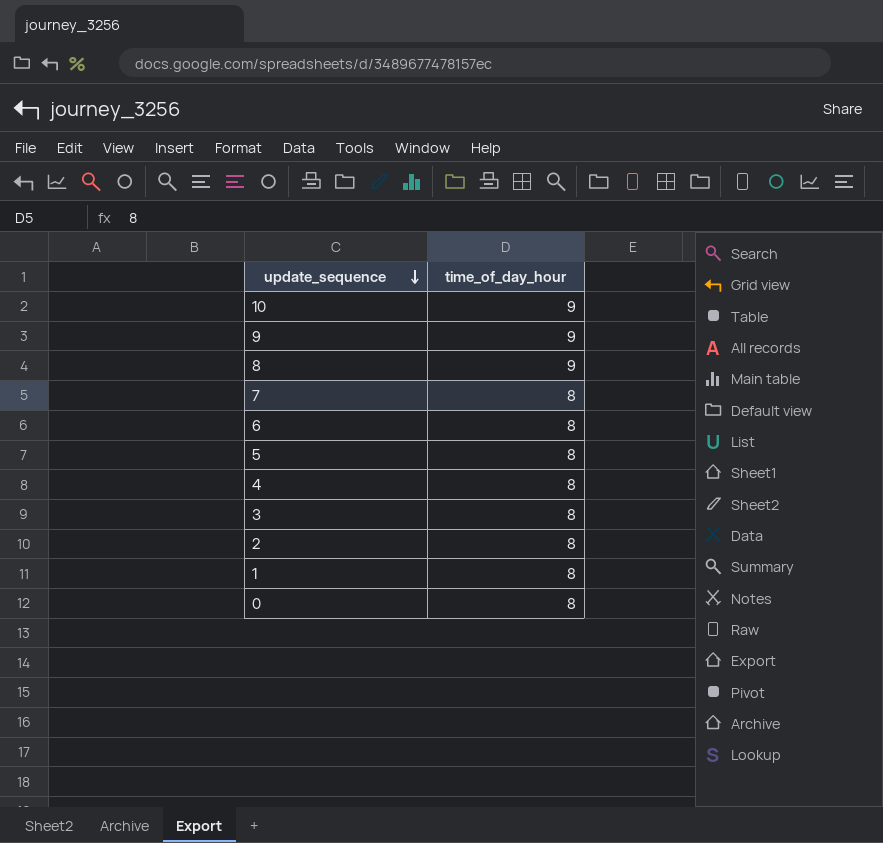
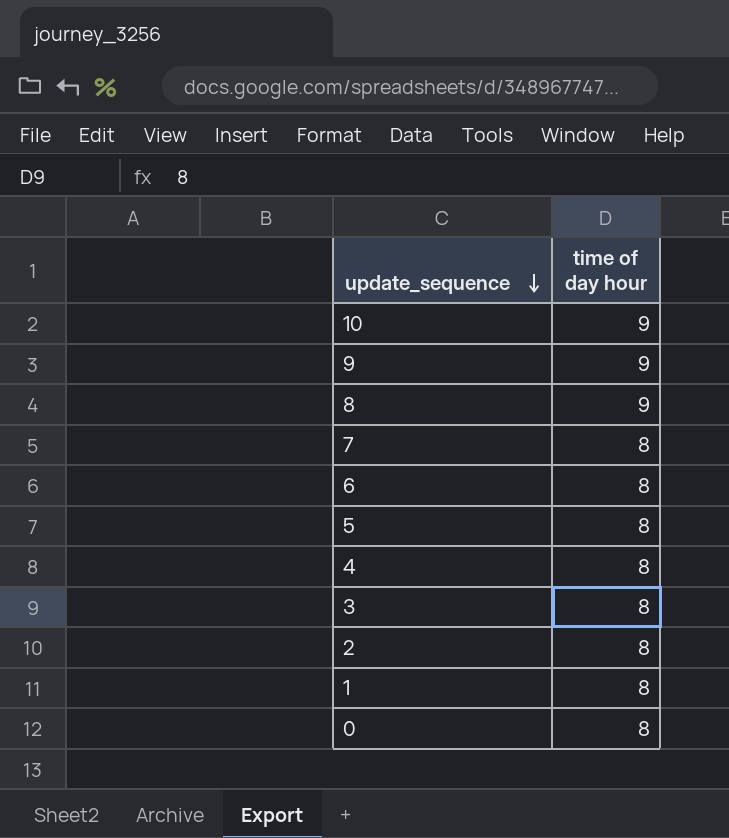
column name: time_of_day_hour -> time of day hour

